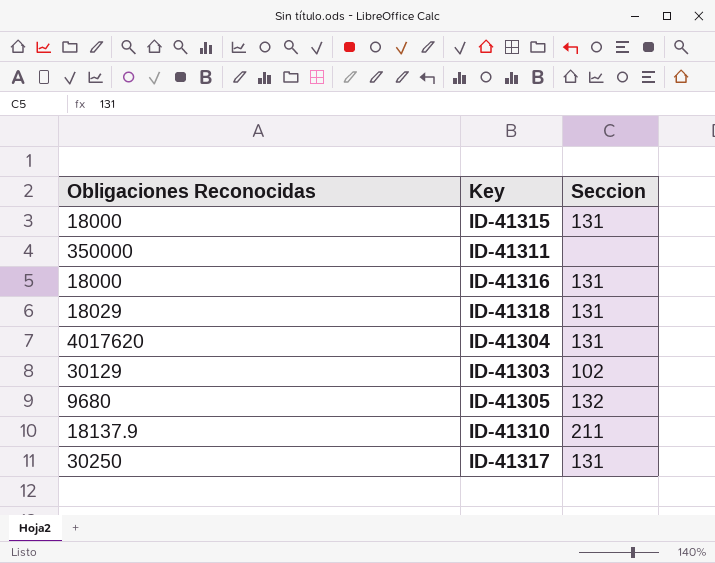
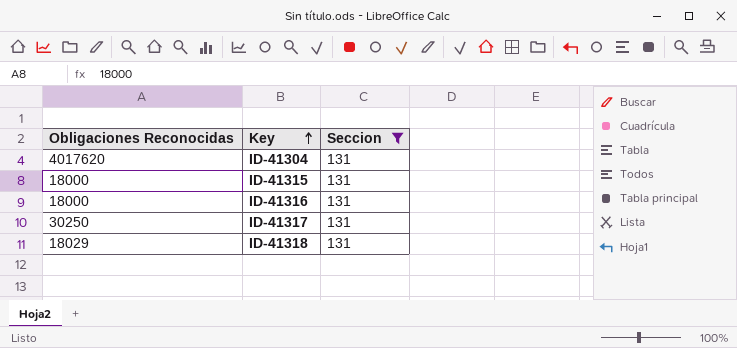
filter: none -> Seccion = 131
row order: none -> Key ascending

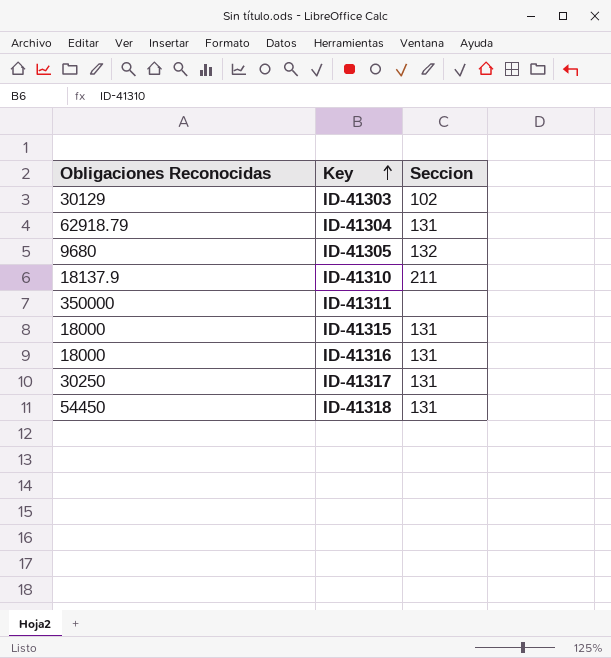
filter: Seccion = 131 -> none
ID-41304 | Obligaciones Reconocidas: 4017620 -> 62918.79
ID-41318 | Obligaciones Reconocidas: 18029 -> 54450

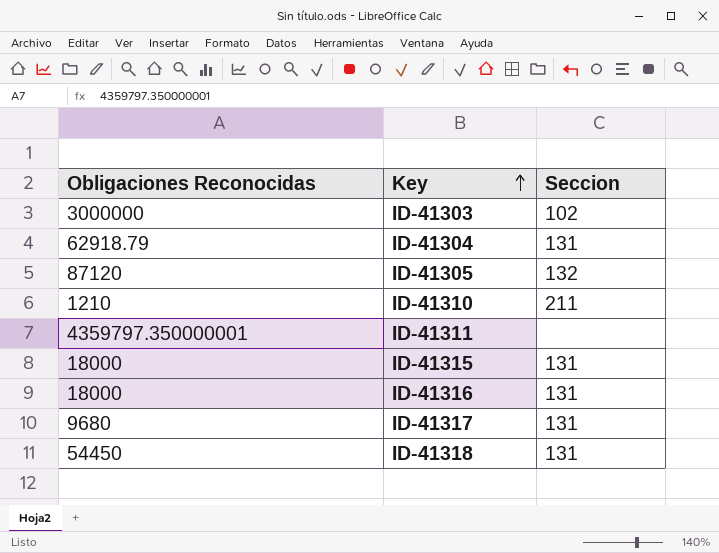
ID-41303 | Obligaciones Reconocidas: 30129 -> 3000000
ID-41305 | Obligaciones Reconocidas: 9680 -> 87120
ID-41310 | Obligaciones Reconocidas: 18137.9 -> 1210
ID-41311 | Obligaciones Reconocidas: 350000 -> 4359797.350000001
ID-41317 | Obligaciones Reconocidas: 30250 -> 9680

